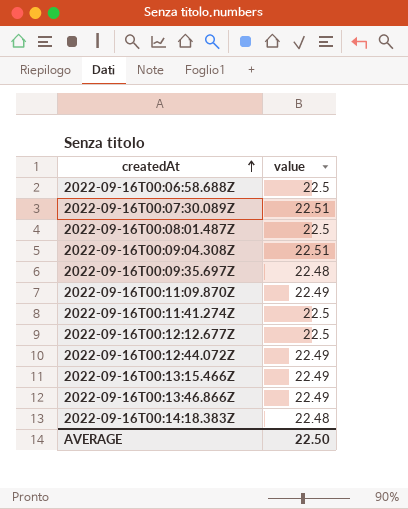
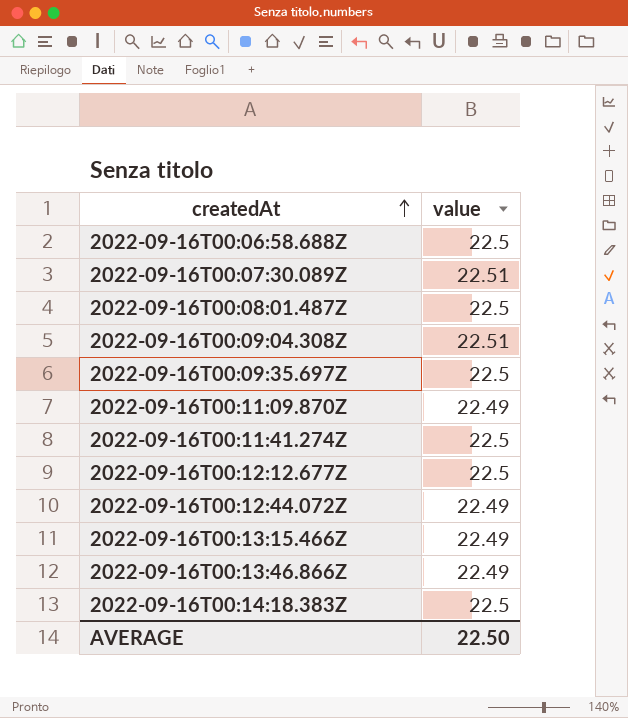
2022-09-16T00:09:35.697Z | value: 22.48 -> 22.5
2022-09-16T00:14:18.383Z | value: 22.48 -> 22.5

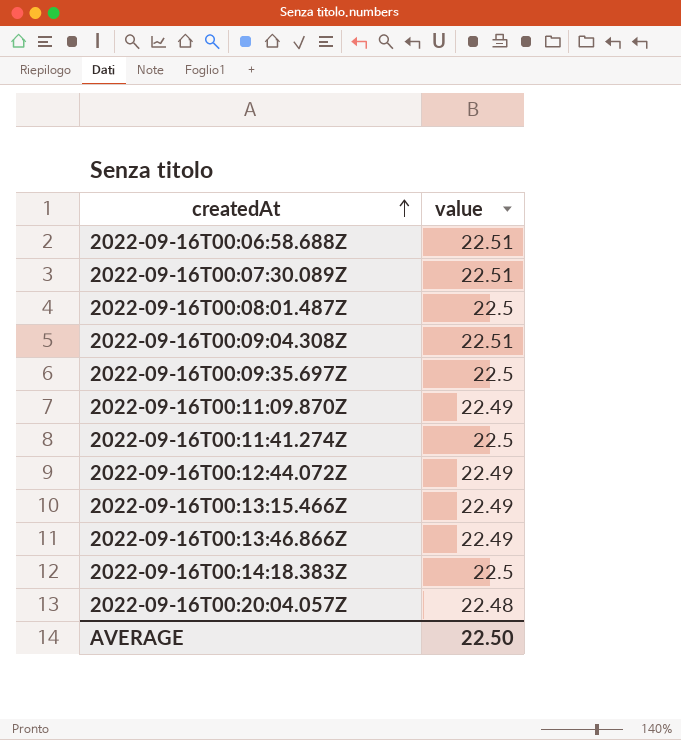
row 2022-09-16T00:12:12.677Z: 22.5 -> none
2022-09-16T00:06:58.688Z | value: 22.5 -> 22.51
row 2022-09-16T00:20:04.057Z: none -> 22.48

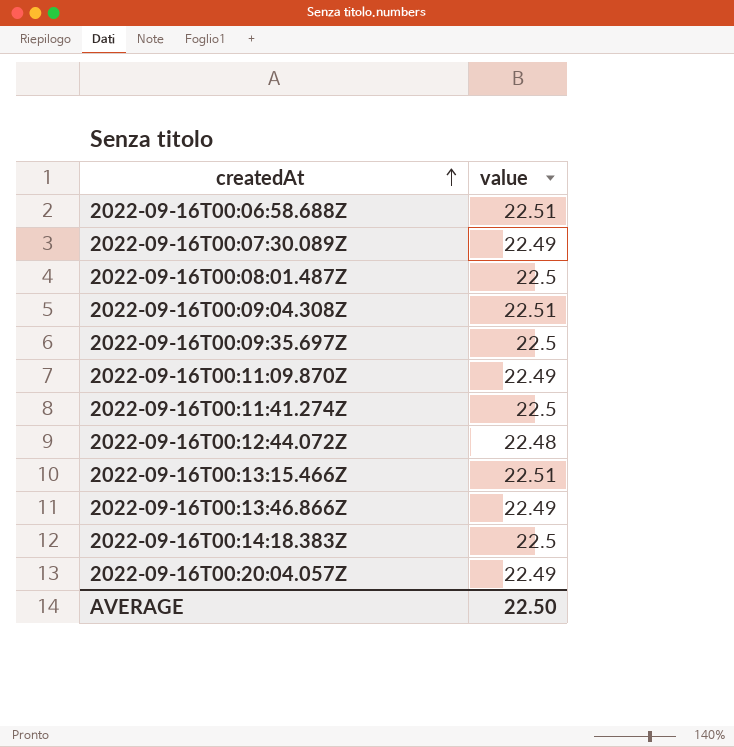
2022-09-16T00:07:30.089Z | value: 22.51 -> 22.49
2022-09-16T00:12:44.072Z | value: 22.49 -> 22.48
2022-09-16T00:13:15.466Z | value: 22.49 -> 22.51
2022-09-16T00:20:04.057Z | value: 22.48 -> 22.49

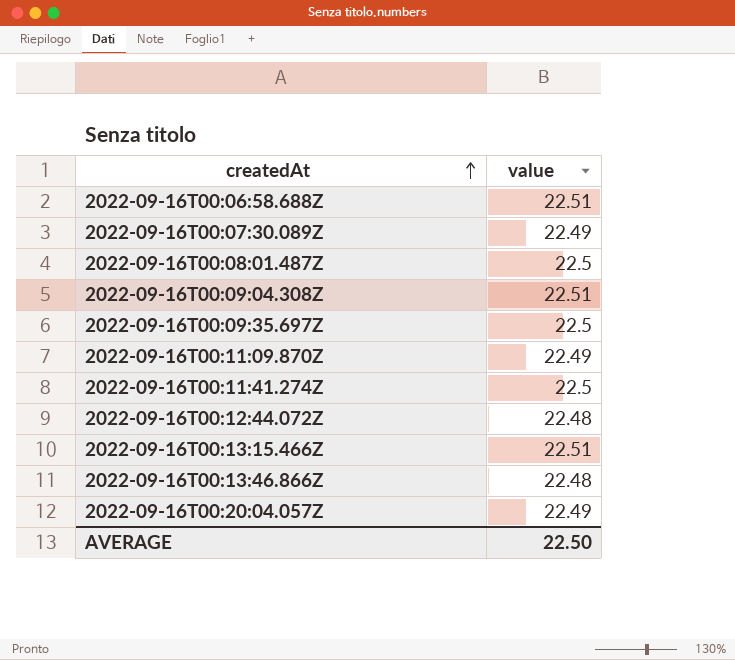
row 2022-09-16T00:14:18.383Z: 22.5 -> none
2022-09-16T00:13:46.866Z | value: 22.49 -> 22.48

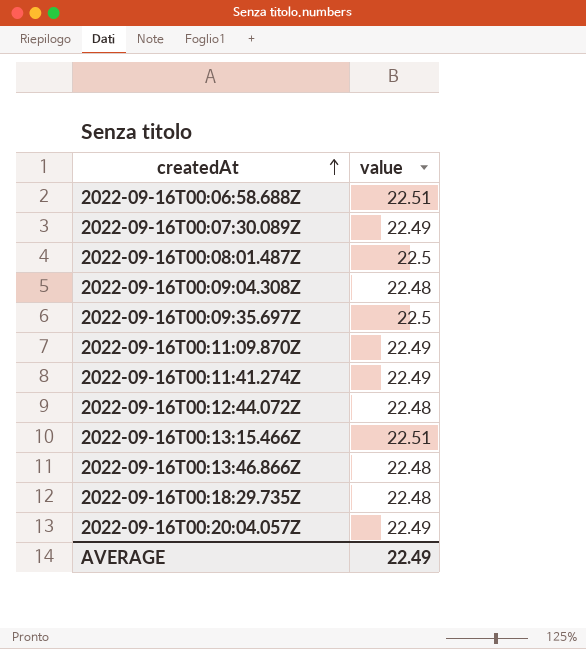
2022-09-16T00:09:04.308Z | value: 22.51 -> 22.48
2022-09-16T00:11:41.274Z | value: 22.5 -> 22.49
row 2022-09-16T00:18:29.735Z: none -> 22.48
AVERAGE | value: 22.50 -> 22.49

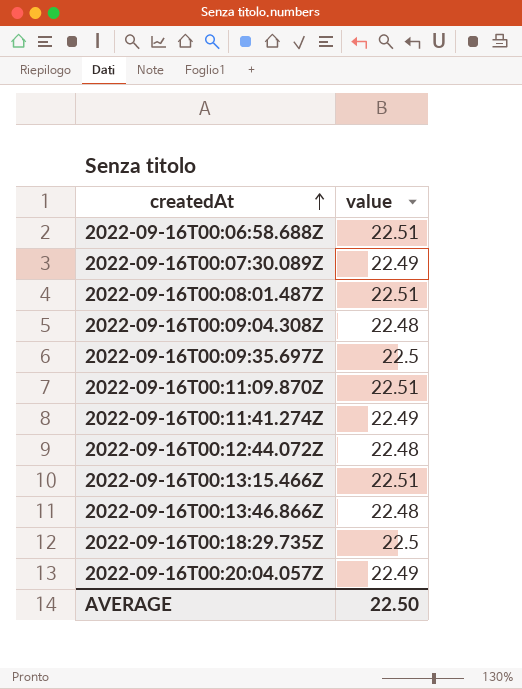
2022-09-16T00:08:01.487Z | value: 22.5 -> 22.51
2022-09-16T00:11:09.870Z | value: 22.49 -> 22.51
2022-09-16T00:18:29.735Z | value: 22.48 -> 22.5
AVERAGE | value: 22.49 -> 22.50

